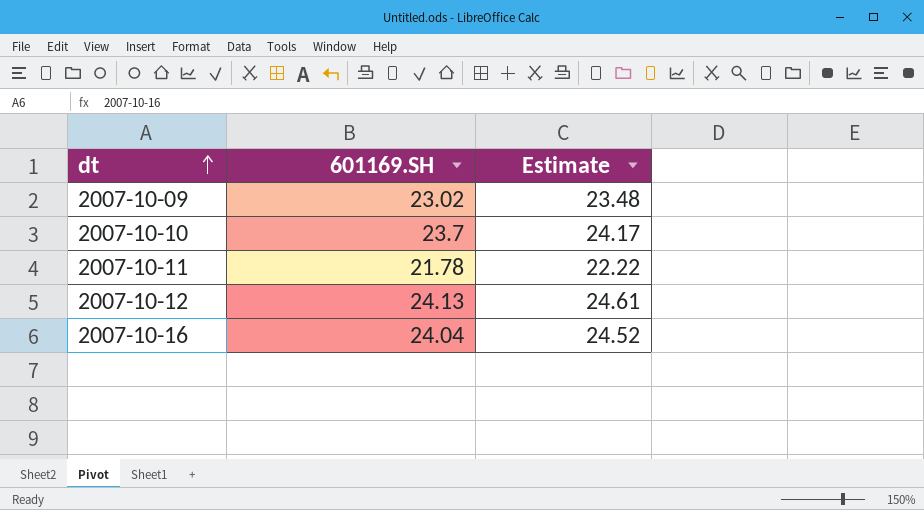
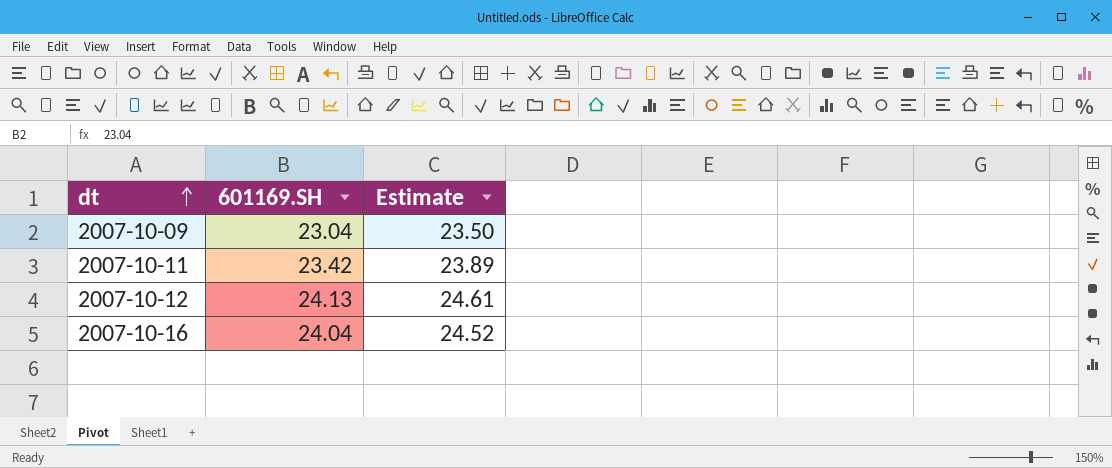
row 2007-10-10: 23.7 | 24.17 -> none
2007-10-09 | 601169.SH: 23.02 -> 23.04
2007-10-09 | Estimate: 23.48 -> 23.50
2007-10-11 | 601169.SH: 21.78 -> 23.42
2007-10-11 | Estimate: 22.22 -> 23.89

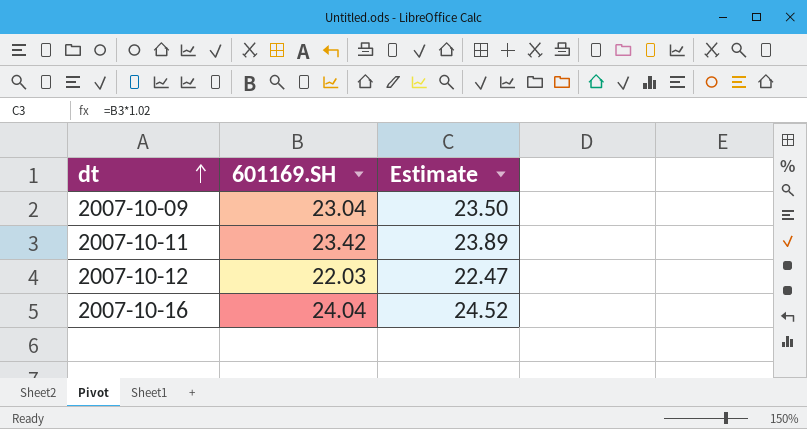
2007-10-12 | 601169.SH: 24.13 -> 22.03
2007-10-12 | Estimate: 24.61 -> 22.47

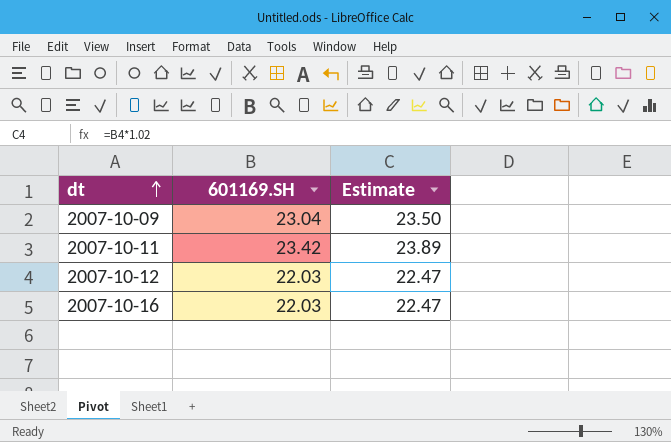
2007-10-16 | 601169.SH: 24.04 -> 22.03
2007-10-16 | Estimate: 24.52 -> 22.47

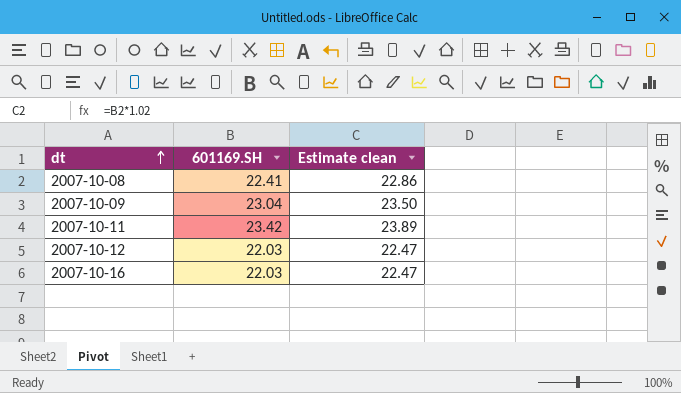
column name: Estimate -> Estimate clean
row 2007-10-08: none -> 22.41 | 22.86

